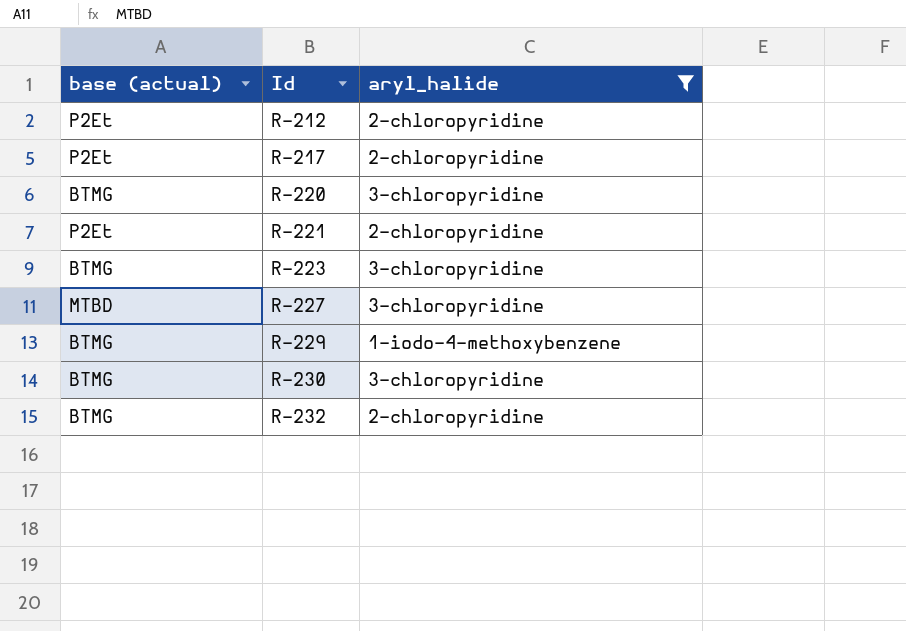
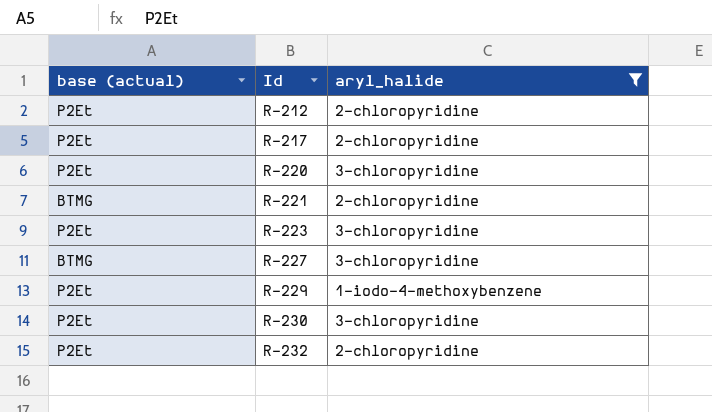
R-220 | base (actual): BTMG -> P2Et
R-221 | base (actual): P2Et -> BTMG
R-223 | base (actual): BTMG -> P2Et
R-227 | base (actual): MTBD -> BTMG
R-229 | base (actual): BTMG -> P2Et
R-230 | base (actual): BTMG -> P2Et
R-232 | base (actual): BTMG -> P2Et

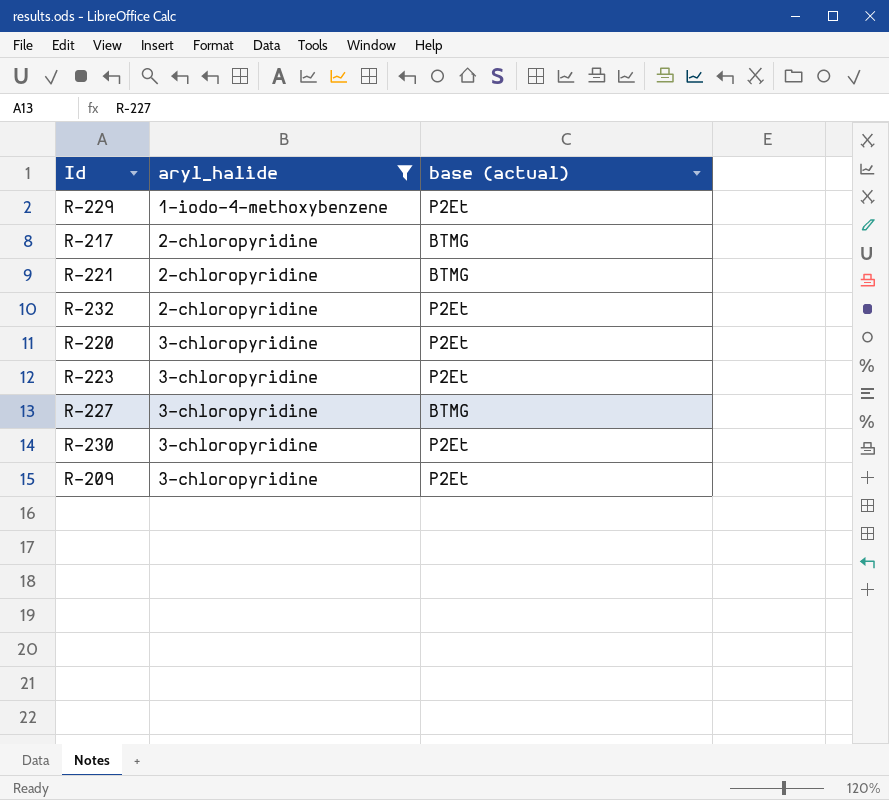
row order: Id ascending -> aryl_halide ascending
column base (actual) | position: 1 -> 3
row R-212: P2Et | 2-chloropyridine -> none
R-217 | base (actual): P2Et -> BTMG
row R-209: none -> 3-chloropyridine | P2Et

